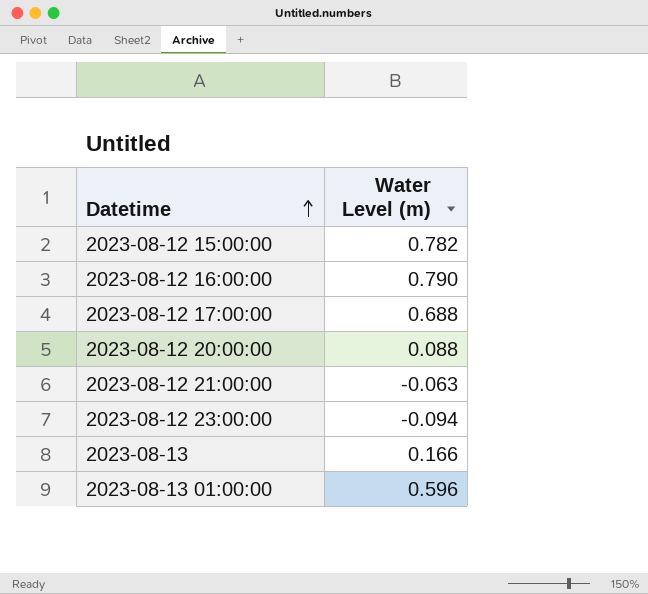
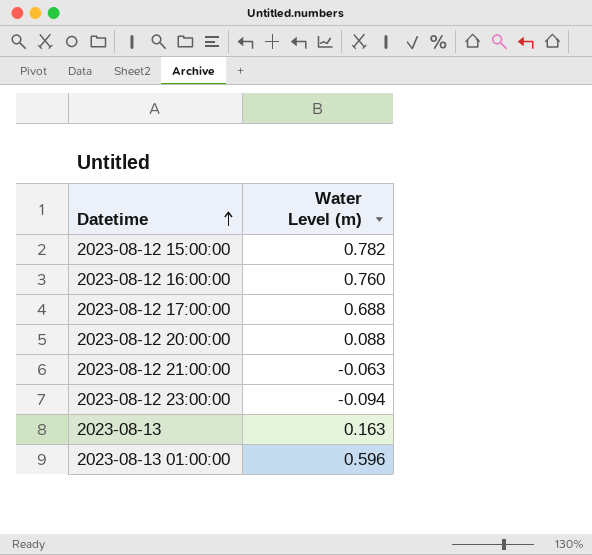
2023-08-12 16:00:00 | Water Level (m): 0.790 -> 0.760
2023-08-13 | Water Level (m): 0.166 -> 0.163

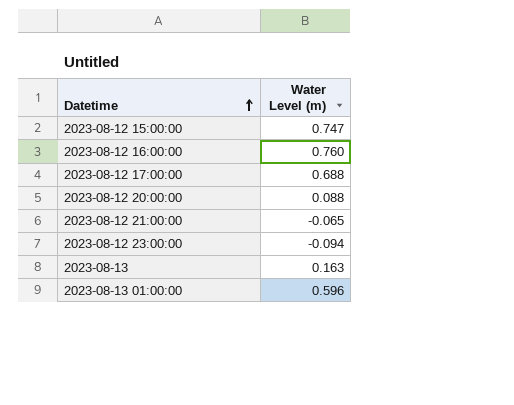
2023-08-12 15:00:00 | Water Level (m): 0.782 -> 0.747
2023-08-12 21:00:00 | Water Level (m): -0.063 -> -0.065

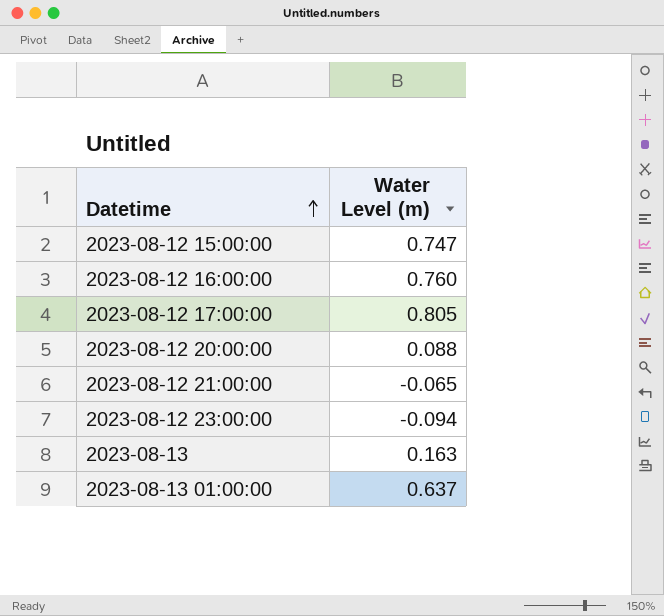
2023-08-12 17:00:00 | Water Level (m): 0.688 -> 0.805
2023-08-13 01:00:00 | Water Level (m): 0.596 -> 0.637

